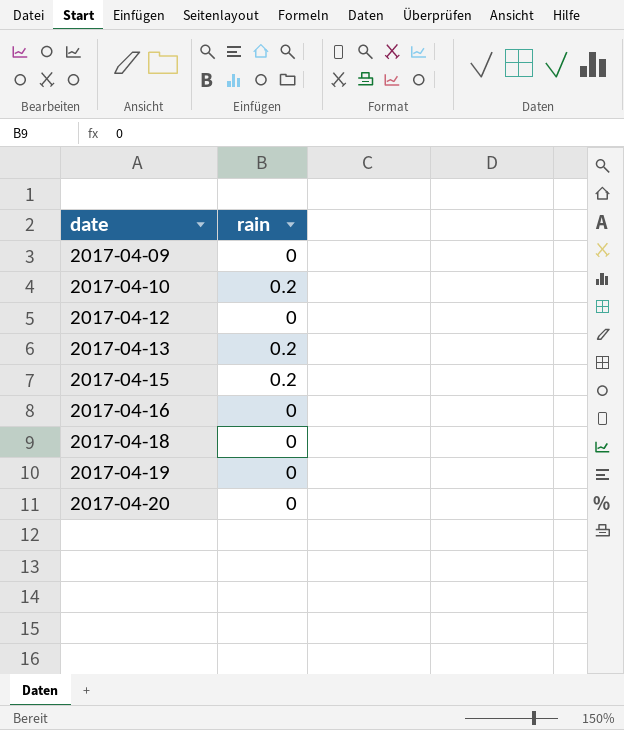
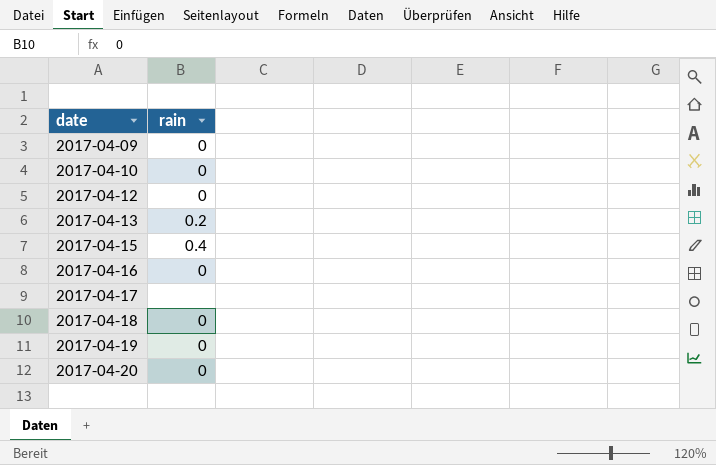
2017-04-10 | rain: 0.2 -> 0
2017-04-15 | rain: 0.2 -> 0.4
row 2017-04-17: none -> none

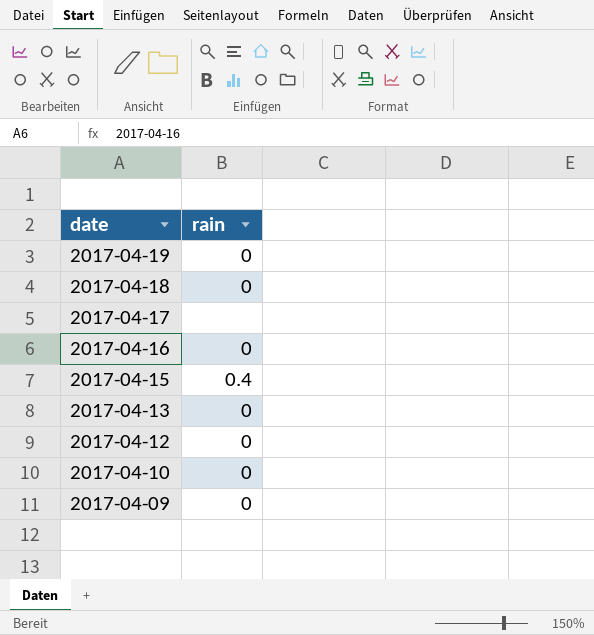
row order: date ascending -> date descending
row 2017-04-20: 0 -> none
2017-04-13 | rain: 0.2 -> 0

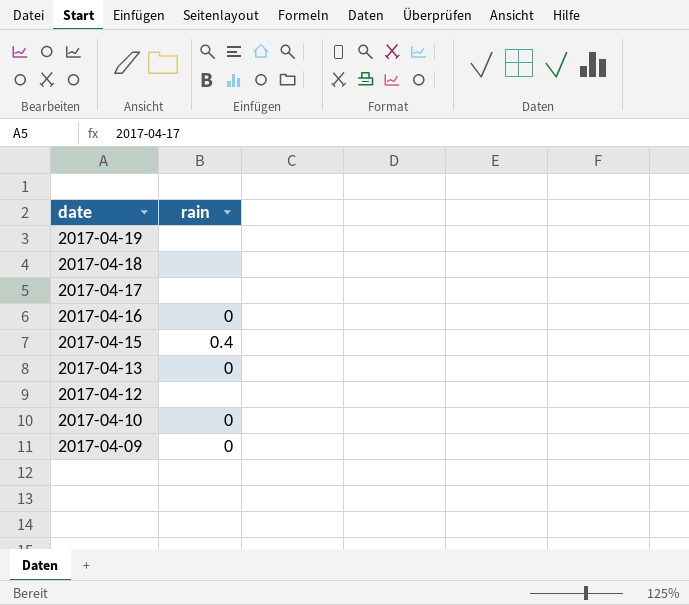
2017-04-19 | rain: 0 -> none
2017-04-18 | rain: 0 -> none
2017-04-12 | rain: 0 -> none

